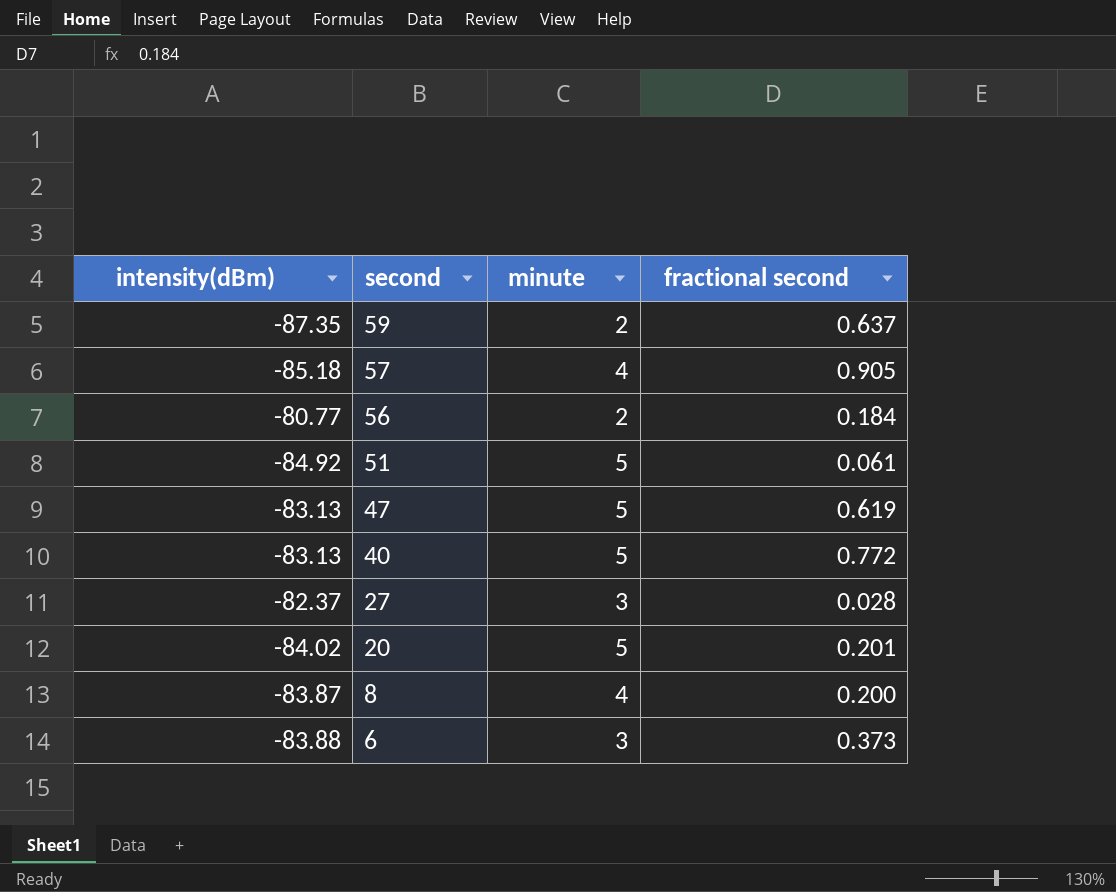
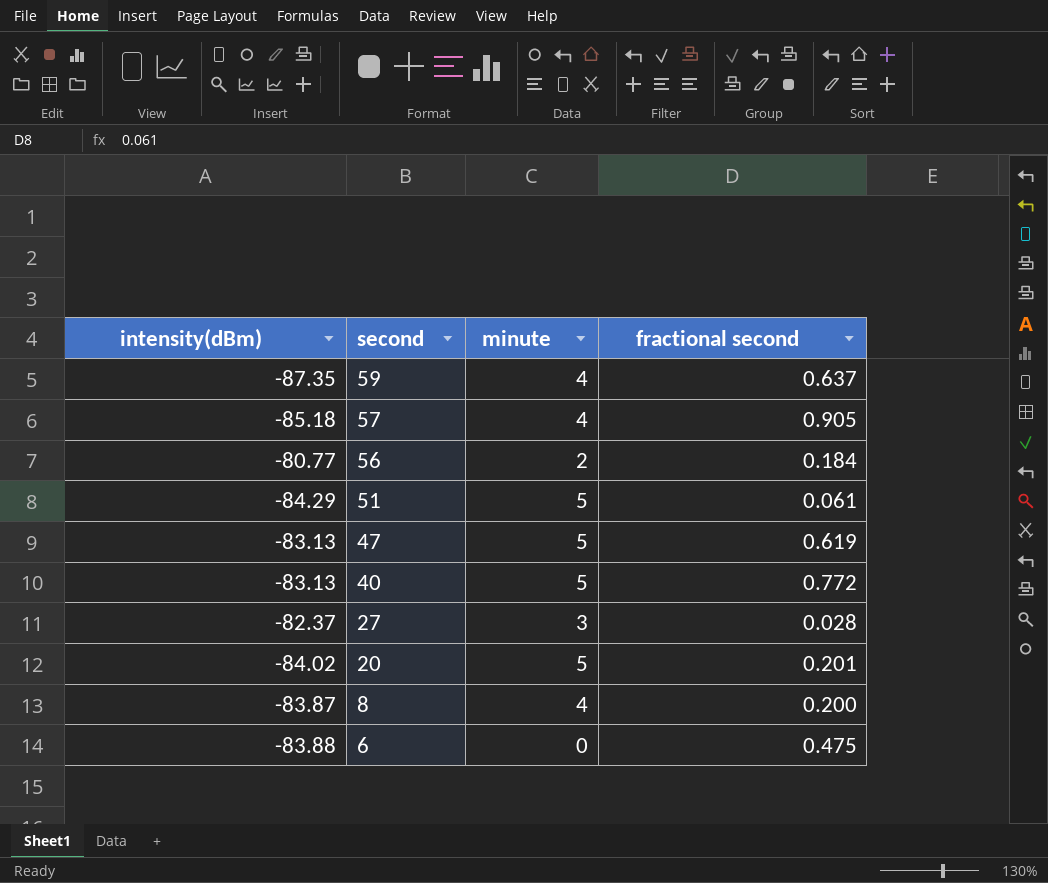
59 | minute: 2 -> 4
51 | intensity(dBm): -84.92 -> -84.29
6 | minute: 3 -> 0
6 | fractional second: 0.373 -> 0.475

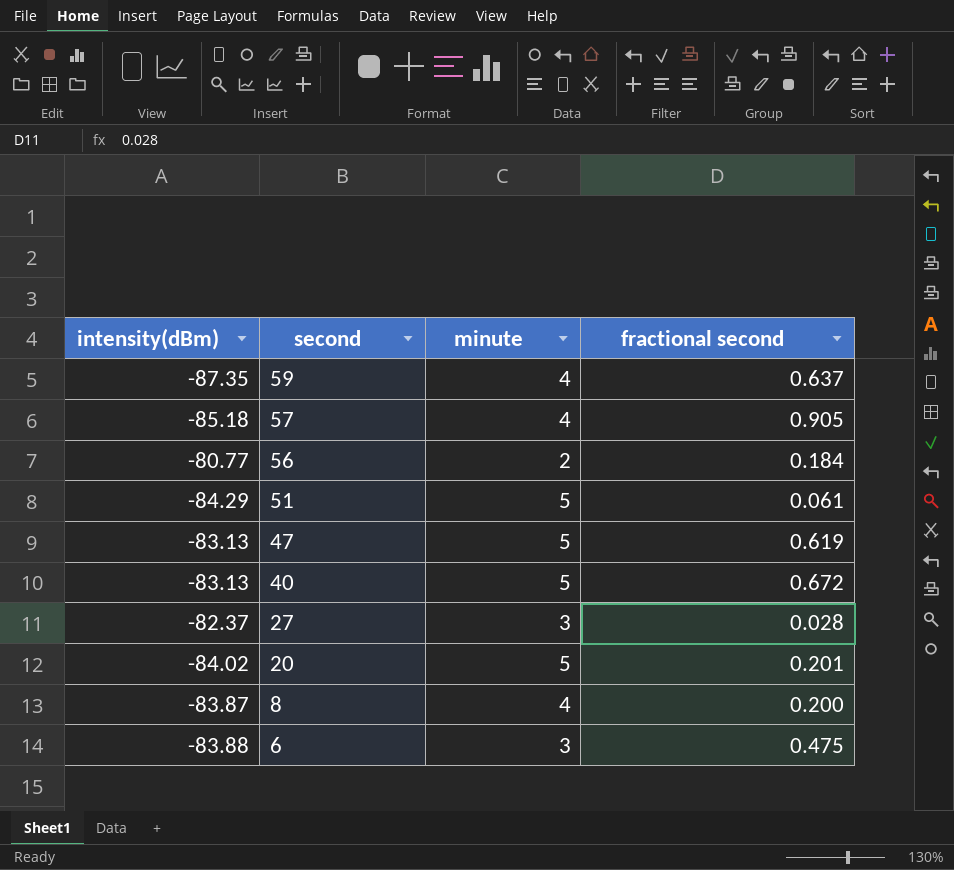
40 | fractional second: 0.772 -> 0.672
6 | minute: 0 -> 3

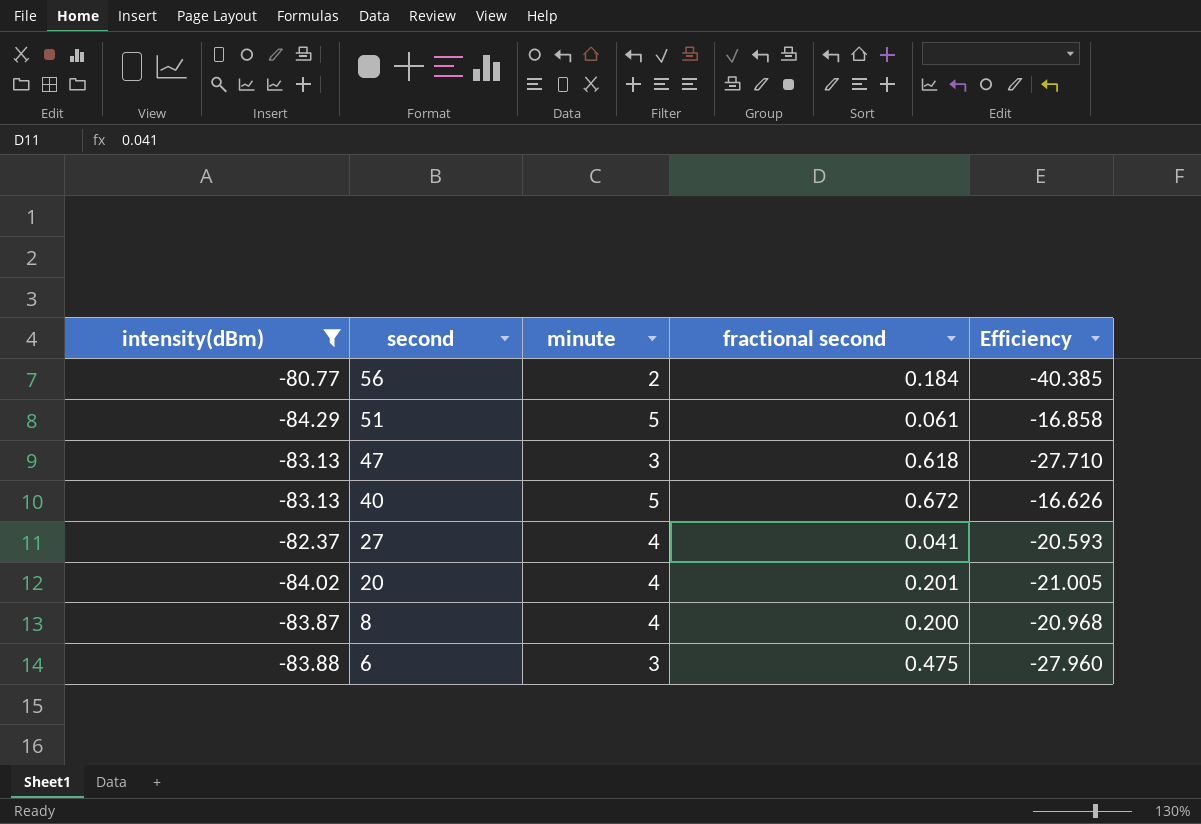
filter: none -> intensity(dBm) >= -84.29
column Efficiency | formula: none -> [intensity(dBm)] / [minute]
47 | minute: 5 -> 3
47 | fractional second: 0.619 -> 0.618
27 | minute: 3 -> 4
27 | fractional second: 0.028 -> 0.041
20 | minute: 5 -> 4

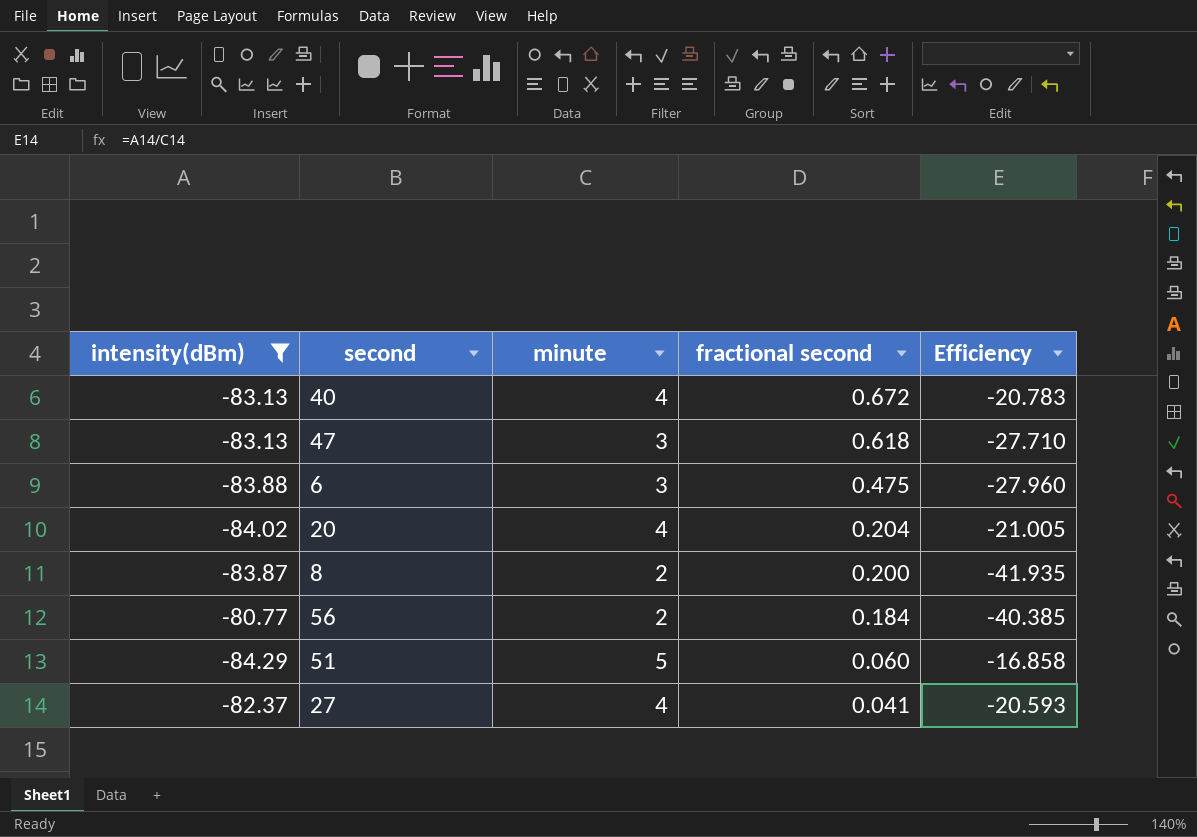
row order: second descending -> fractional second descending
40 | minute: 5 -> 4
40 | Efficiency: -16.626 -> -20.783
20 | fractional second: 0.201 -> 0.204
8 | minute: 4 -> 2
8 | Efficiency: -20.968 -> -41.935
51 | fractional second: 0.061 -> 0.060

